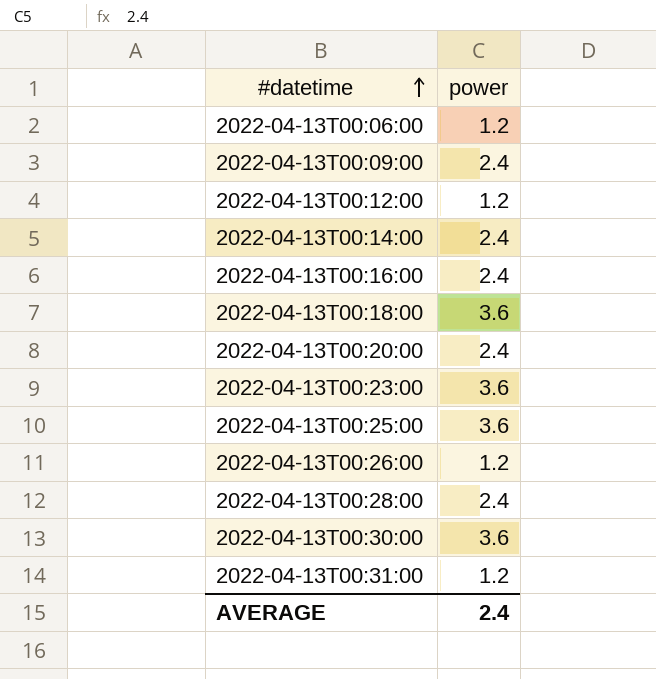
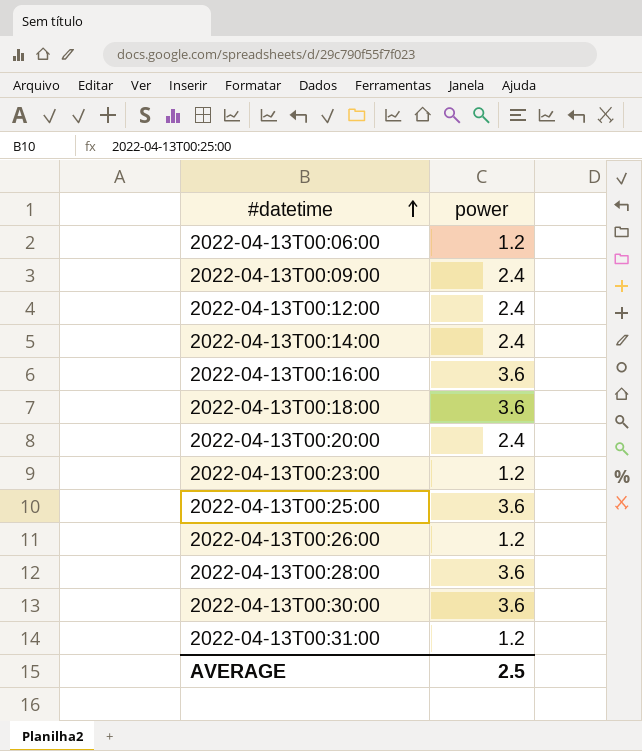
2022-04-13T00:12:00 | power: 1.2 -> 2.4
2022-04-13T00:16:00 | power: 2.4 -> 3.6
2022-04-13T00:23:00 | power: 3.6 -> 1.2
2022-04-13T00:28:00 | power: 2.4 -> 3.6
AVERAGE | power: 2.4 -> 2.5

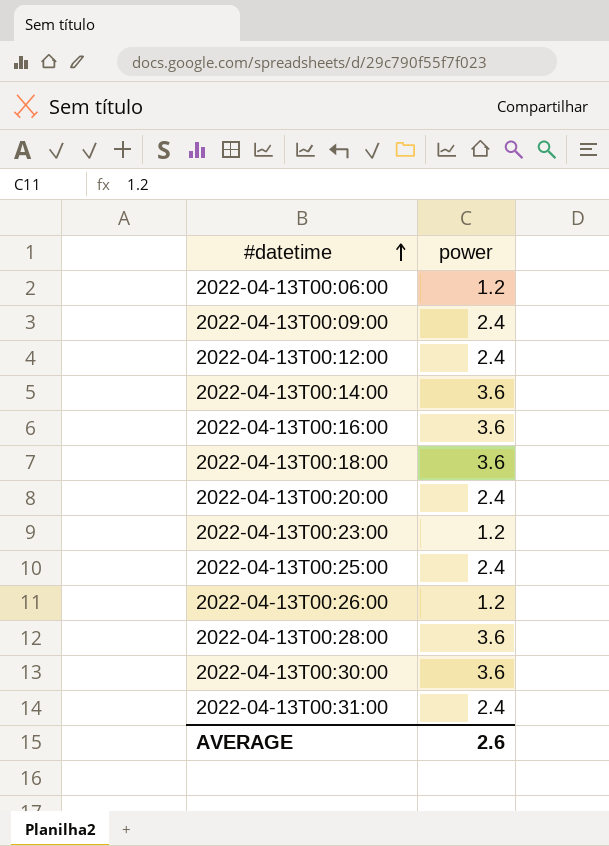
2022-04-13T00:14:00 | power: 2.4 -> 3.6
2022-04-13T00:25:00 | power: 3.6 -> 2.4
2022-04-13T00:31:00 | power: 1.2 -> 2.4
AVERAGE | power: 2.5 -> 2.6

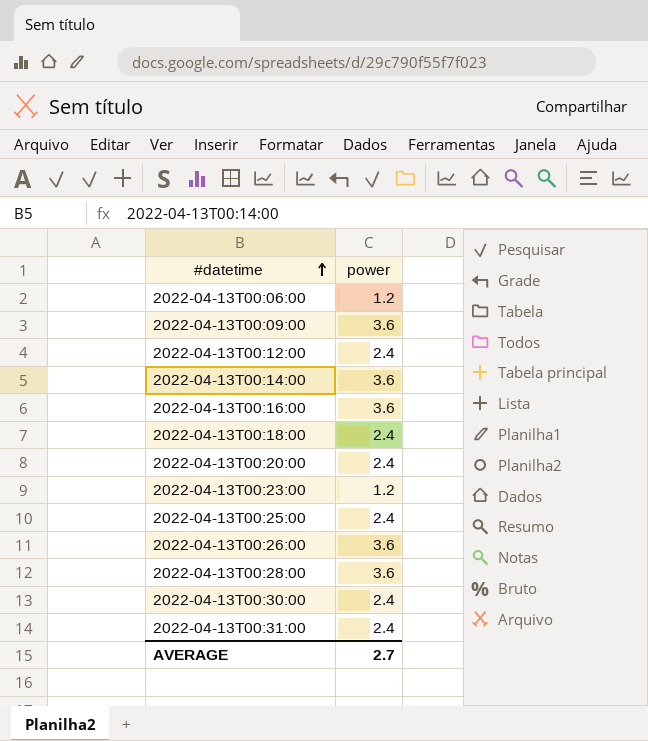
2022-04-13T00:09:00 | power: 2.4 -> 3.6
2022-04-13T00:18:00 | power: 3.6 -> 2.4
2022-04-13T00:26:00 | power: 1.2 -> 3.6
2022-04-13T00:30:00 | power: 3.6 -> 2.4
AVERAGE | power: 2.6 -> 2.7

